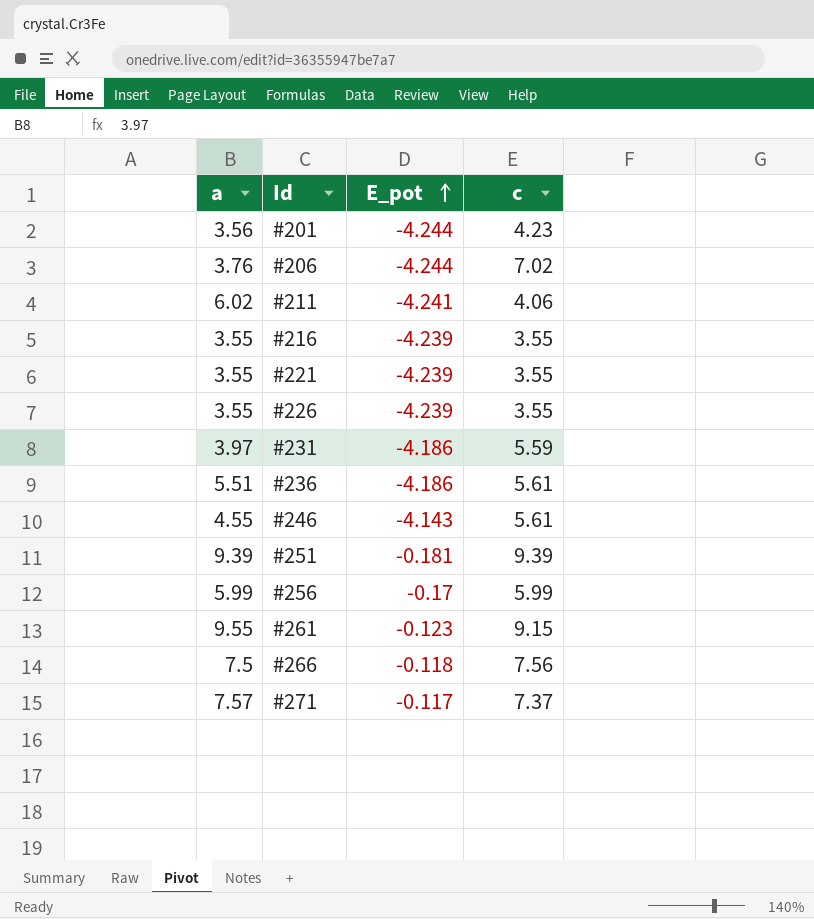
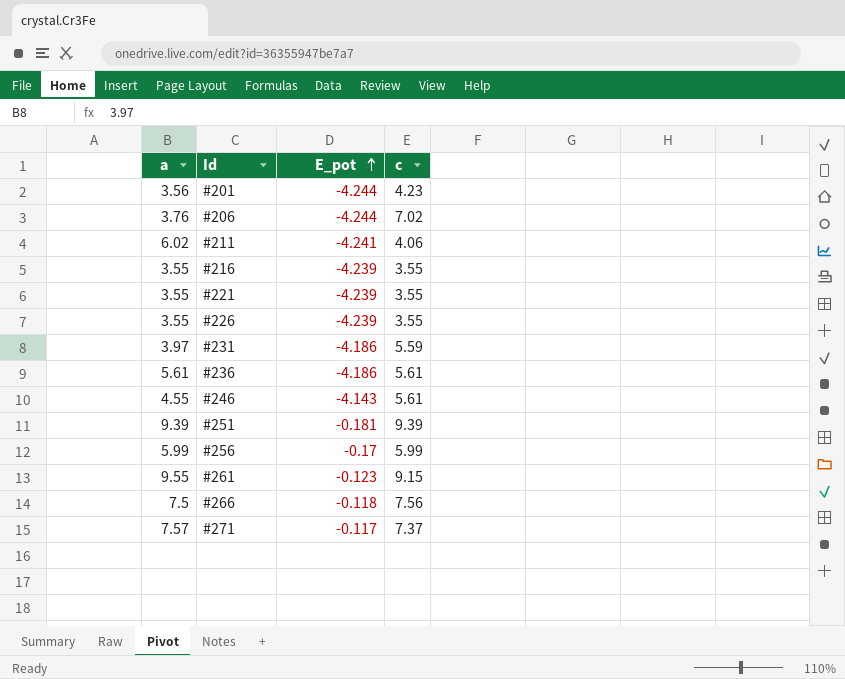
#236 | a: 5.51 -> 5.61

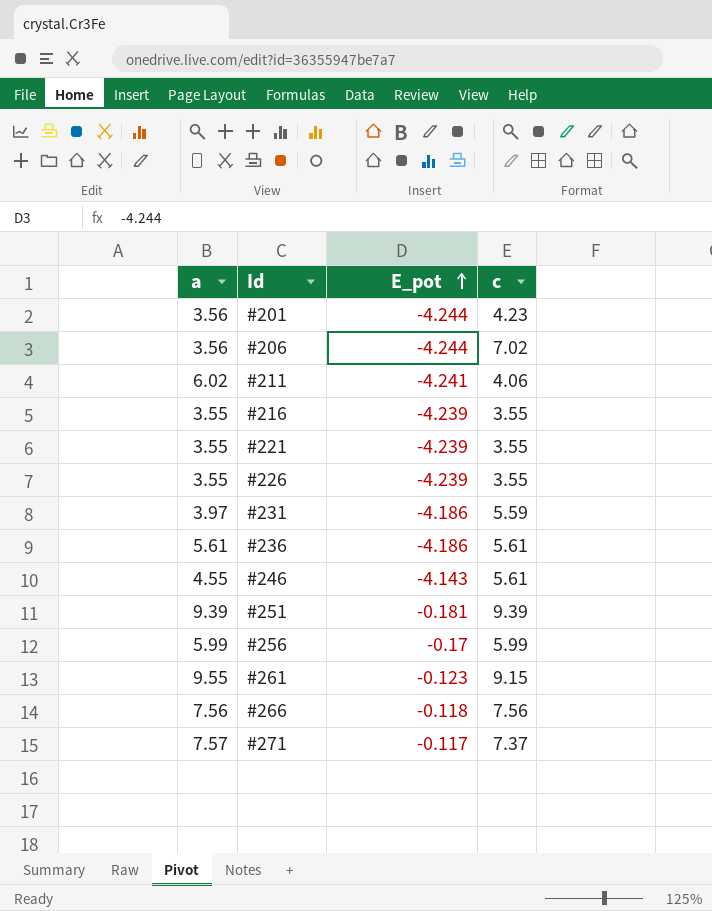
#206 | a: 3.76 -> 3.56
#266 | a: 7.5 -> 7.56

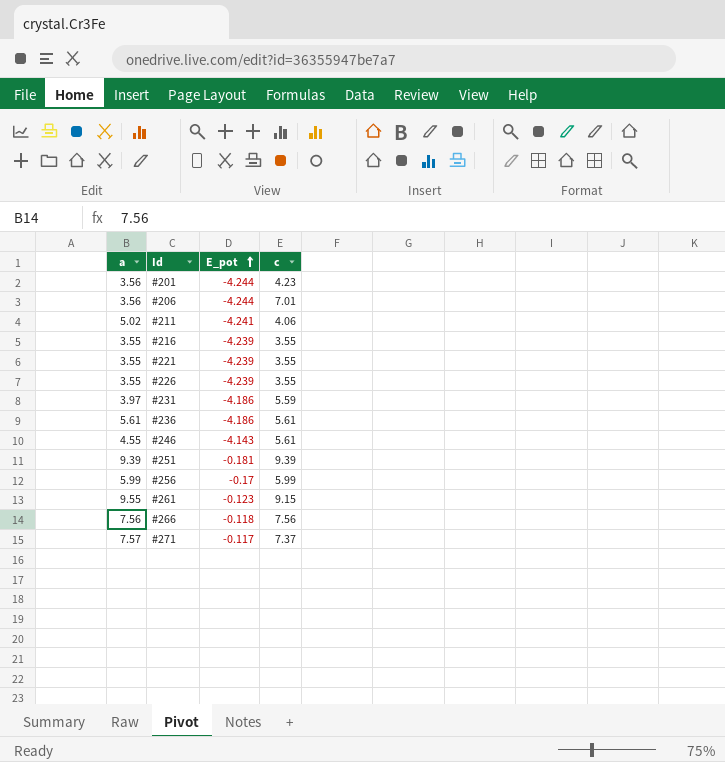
#206 | c: 7.02 -> 7.01
#211 | a: 6.02 -> 5.02

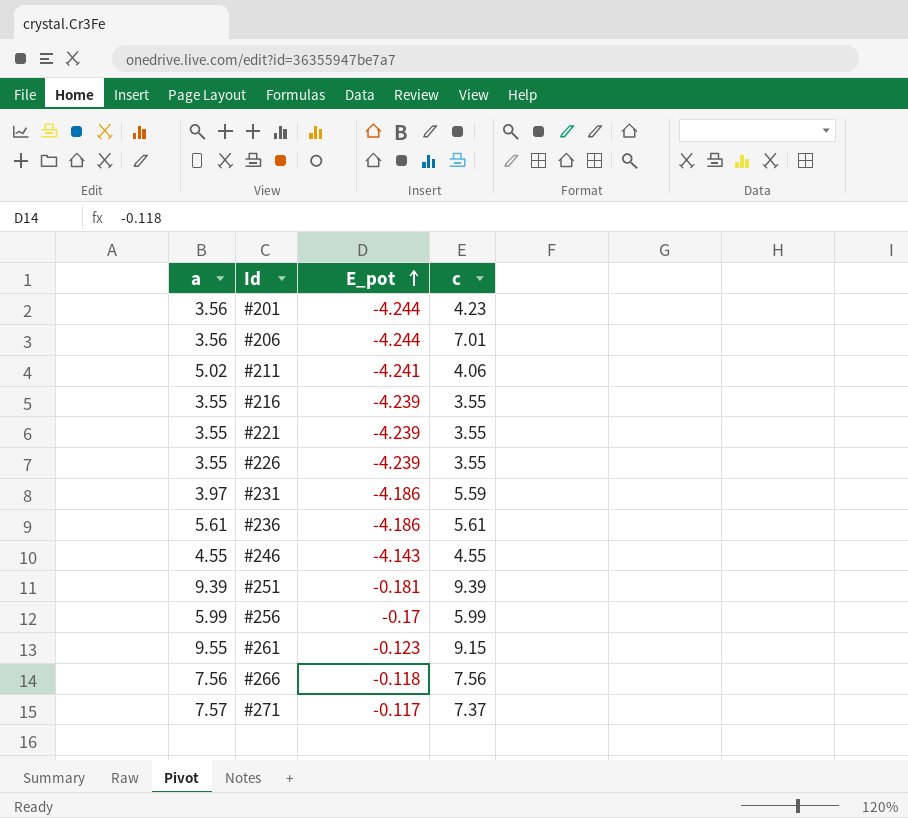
#246 | c: 5.61 -> 4.55

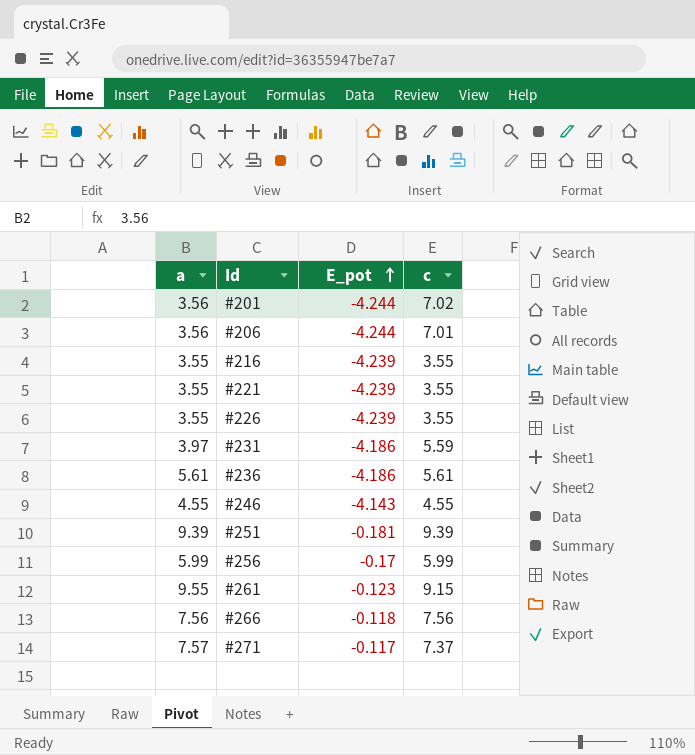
row #211: 5.02 | -4.241 | 4.06 -> none
#201 | c: 4.23 -> 7.02

